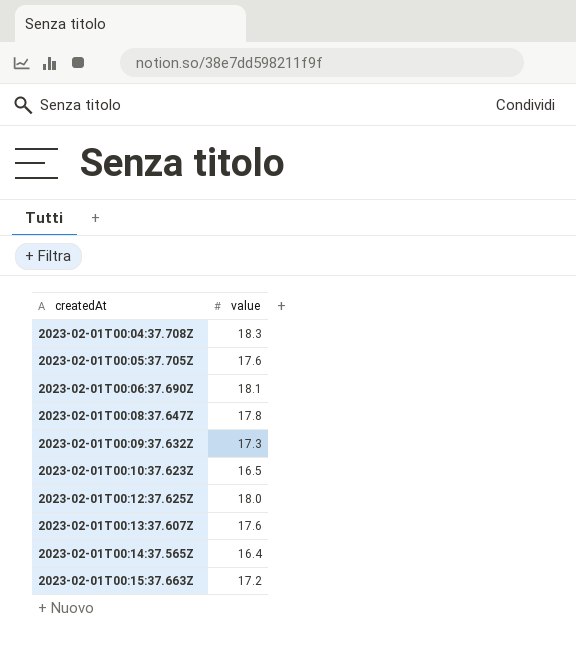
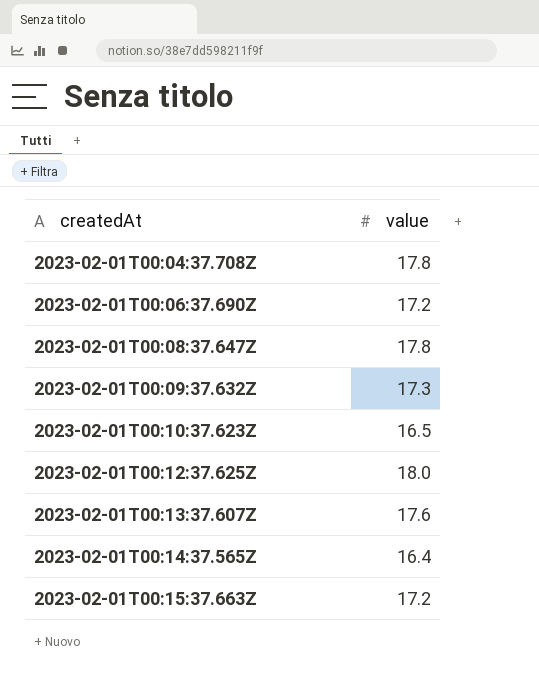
row 2023-02-01T00:05:37.705Z: 17.6 -> none
2023-02-01T00:04:37.708Z | value: 18.3 -> 17.8
2023-02-01T00:06:37.690Z | value: 18.1 -> 17.2

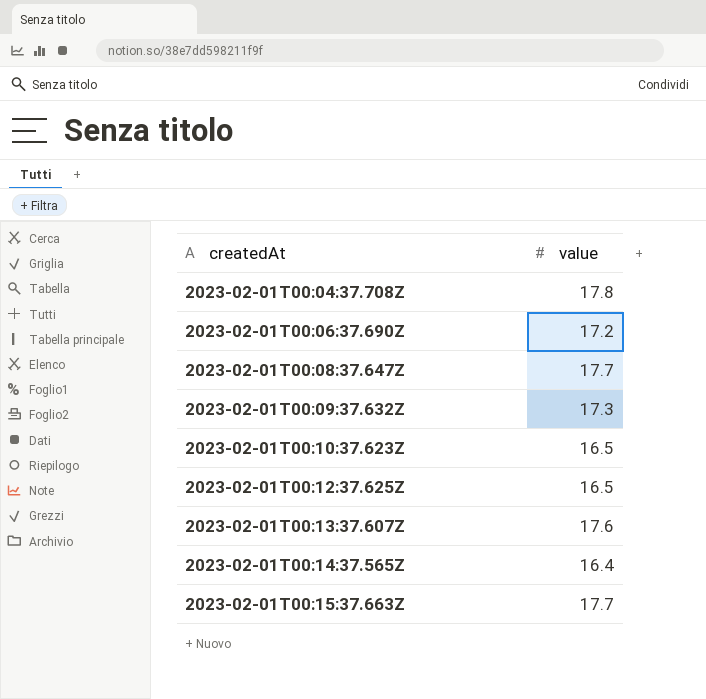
2023-02-01T00:08:37.647Z | value: 17.8 -> 17.7
2023-02-01T00:12:37.625Z | value: 18.0 -> 16.5
2023-02-01T00:15:37.663Z | value: 17.2 -> 17.7

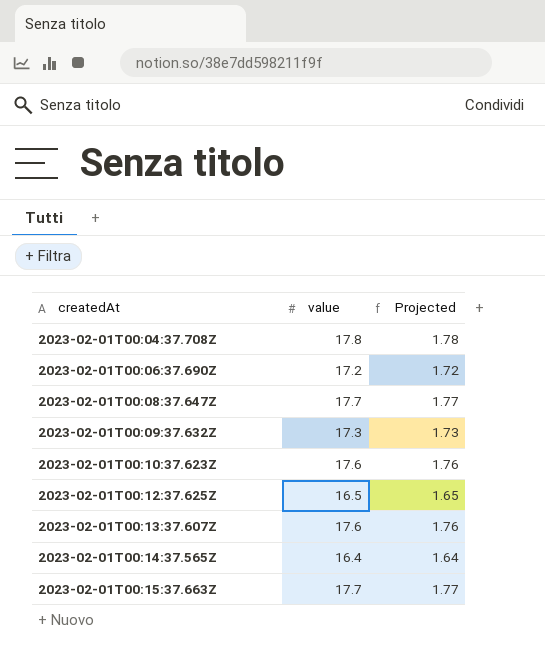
column Projected | formula: none -> [value] * 0.1
2023-02-01T00:10:37.623Z | value: 16.5 -> 17.6

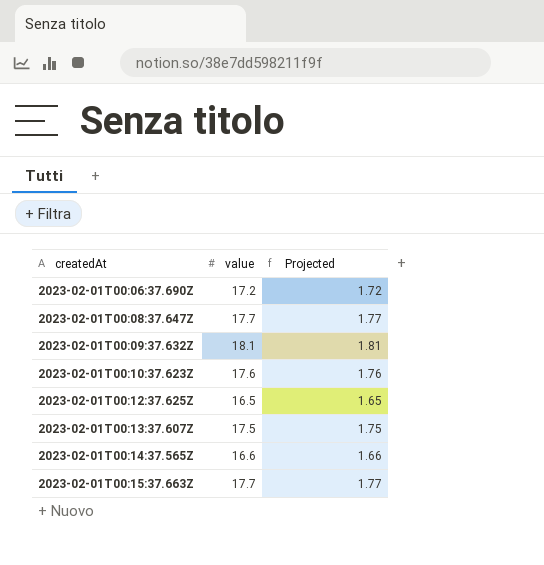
row 2023-02-01T00:04:37.708Z: 17.8 | 1.78 -> none
2023-02-01T00:09:37.632Z | value: 17.3 -> 18.1
2023-02-01T00:09:37.632Z | Projected: 1.73 -> 1.81
2023-02-01T00:13:37.607Z | value: 17.6 -> 17.5
2023-02-01T00:13:37.607Z | Projected: 1.76 -> 1.75
2023-02-01T00:14:37.565Z | value: 16.4 -> 16.6
2023-02-01T00:14:37.565Z | Projected: 1.64 -> 1.66

